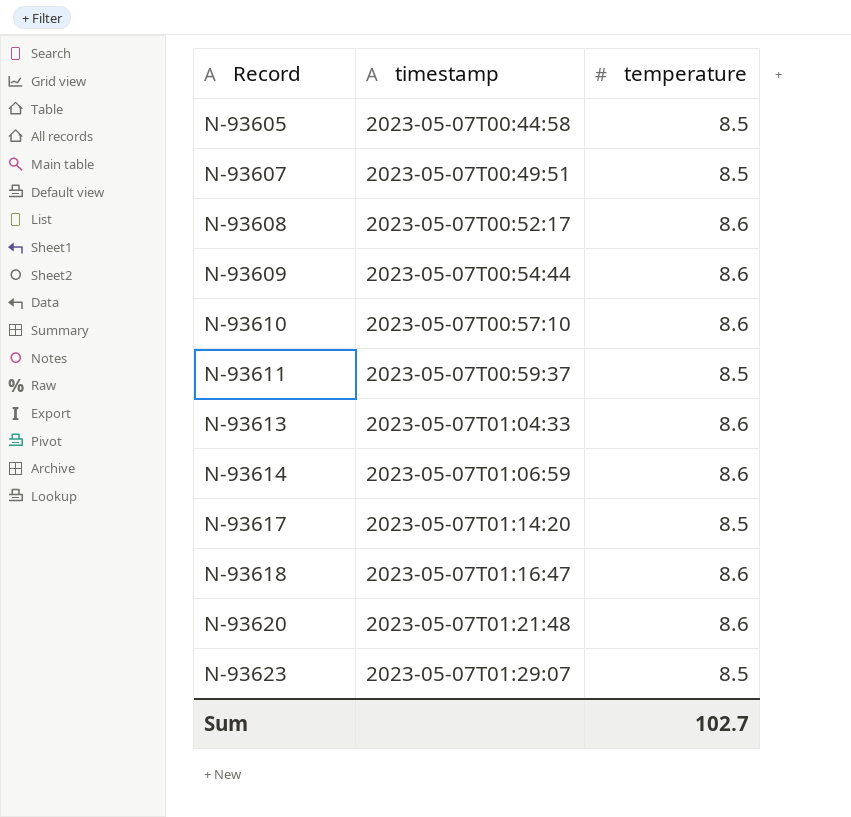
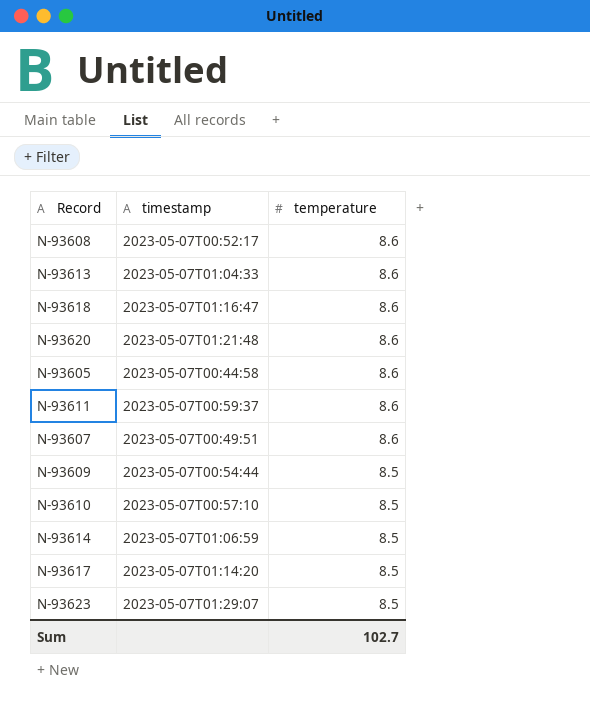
row order: Record ascending -> temperature descending
N-93605 | temperature: 8.5 -> 8.6
N-93611 | temperature: 8.5 -> 8.6
N-93607 | temperature: 8.5 -> 8.6
N-93609 | temperature: 8.6 -> 8.5
N-93610 | temperature: 8.6 -> 8.5
N-93614 | temperature: 8.6 -> 8.5

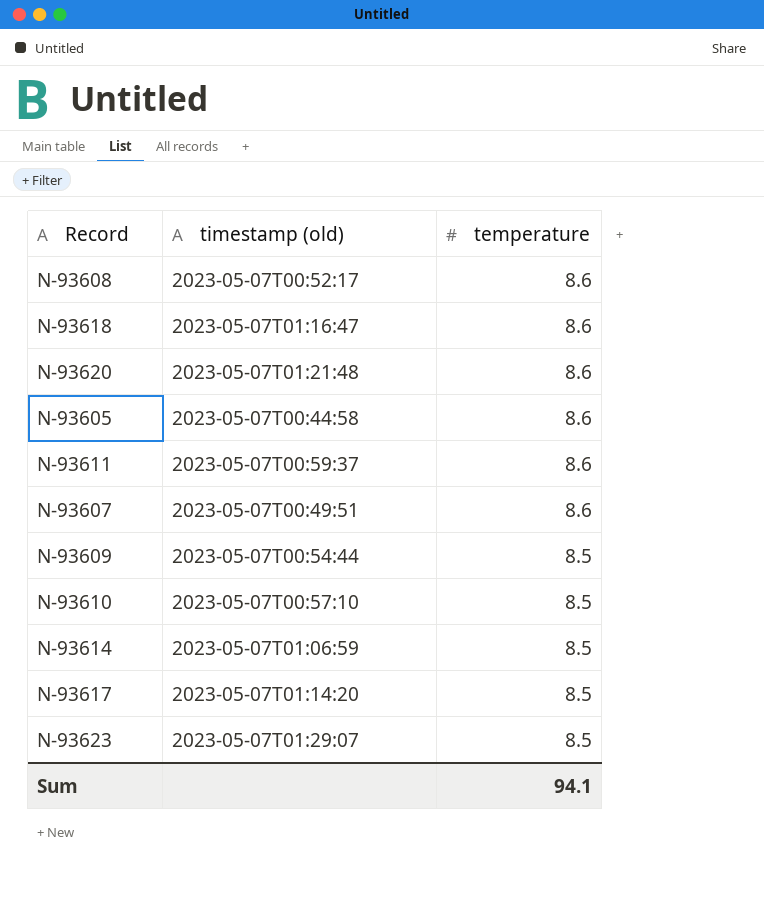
column name: timestamp -> timestamp (old)
row N-93613: 2023-05-07T01:04:33 | 8.6 -> none
Sum | temperature: 102.7 -> 94.1

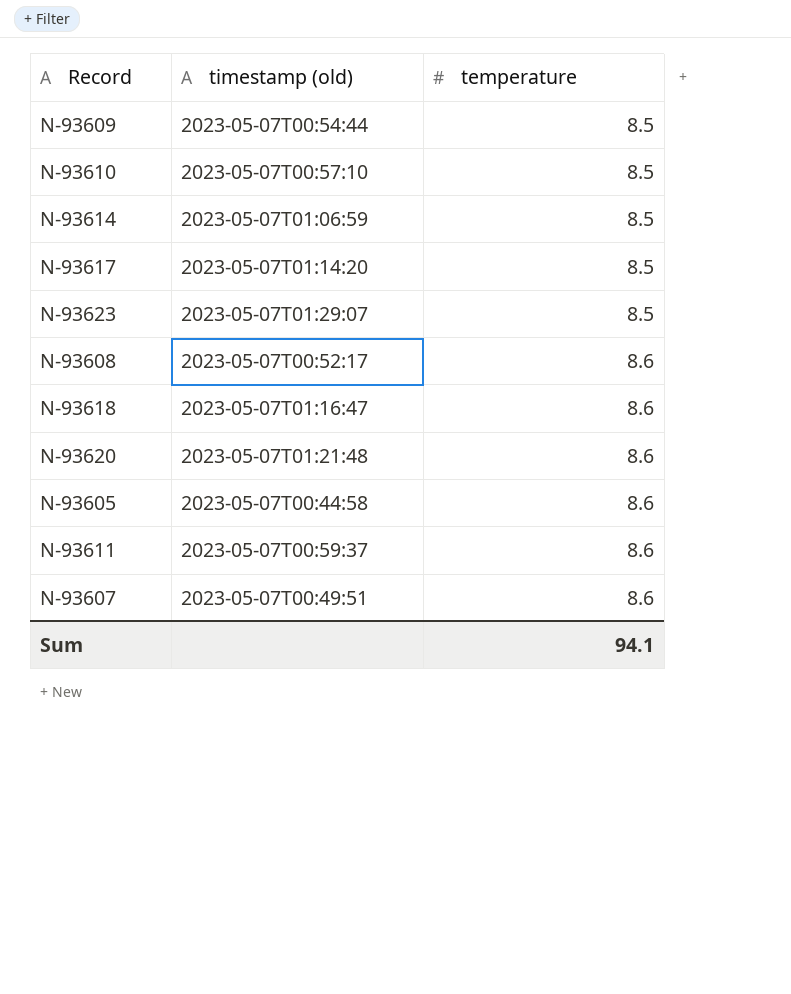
row order: temperature descending -> temperature ascending

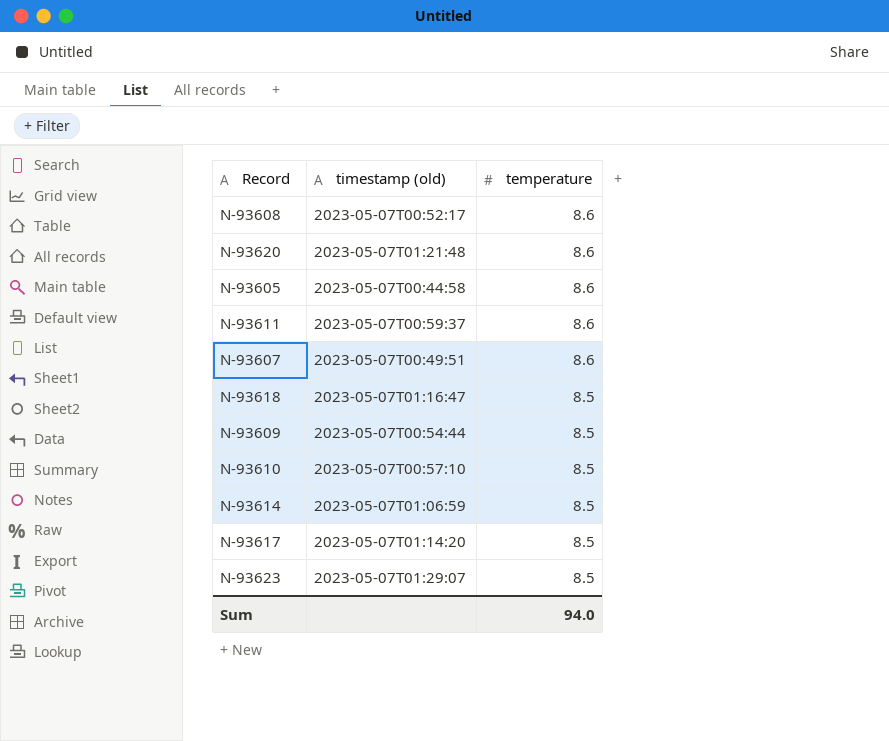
row order: temperature ascending -> temperature descending
N-93618 | temperature: 8.6 -> 8.5
Sum | temperature: 94.1 -> 94.0

